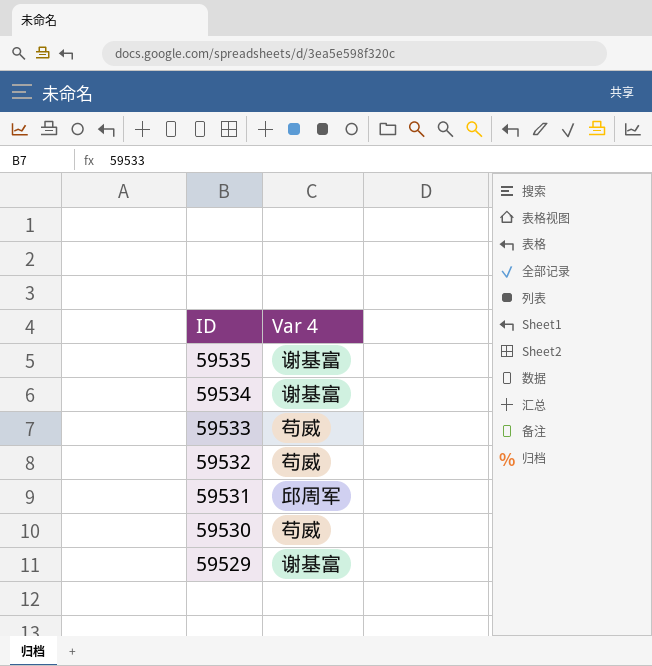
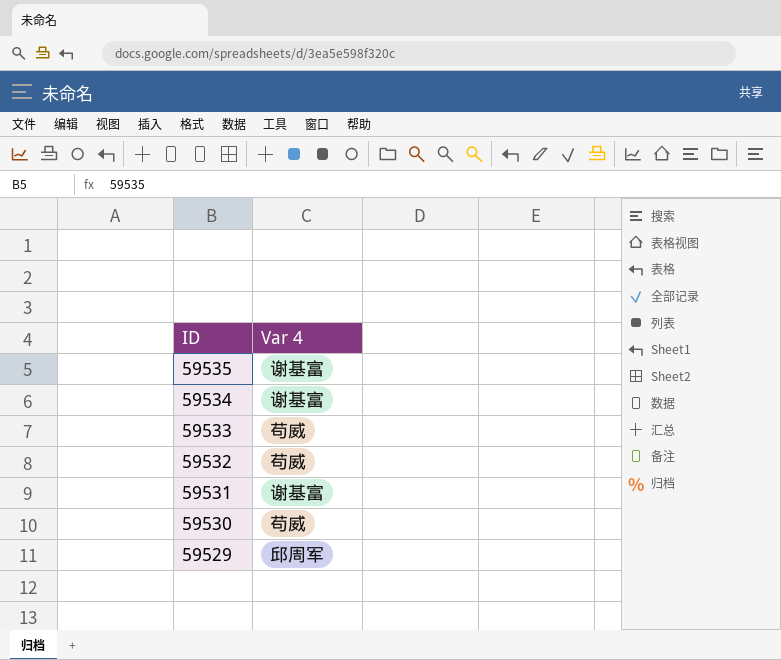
59531 | Var 4: 邱周军 -> 谢基富
59529 | Var 4: 谢基富 -> 邱周军

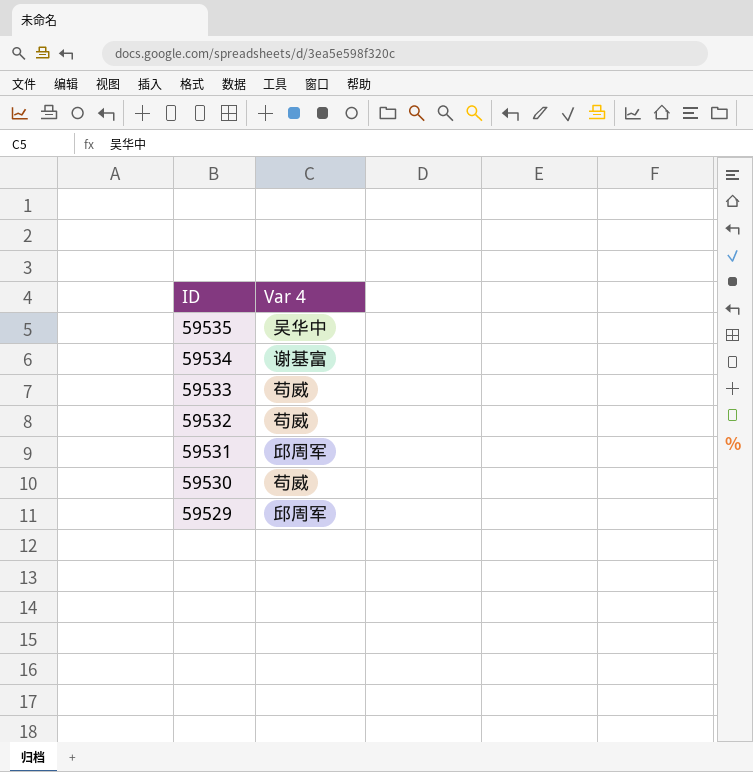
59535 | Var 4: 谢基富 -> 吴华中
59531 | Var 4: 谢基富 -> 邱周军

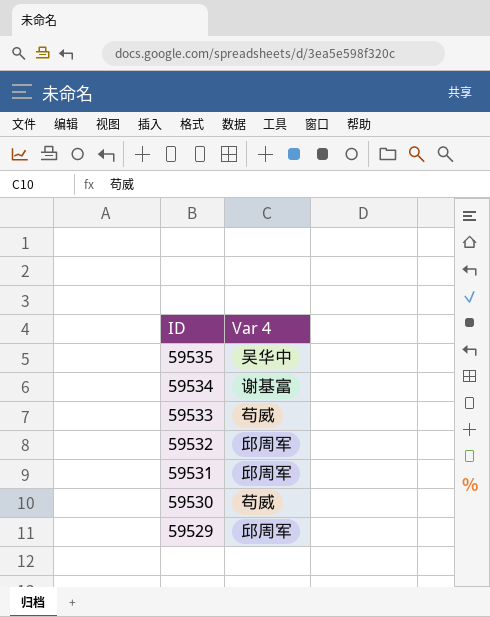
59532 | Var 4: 苟威 -> 邱周军

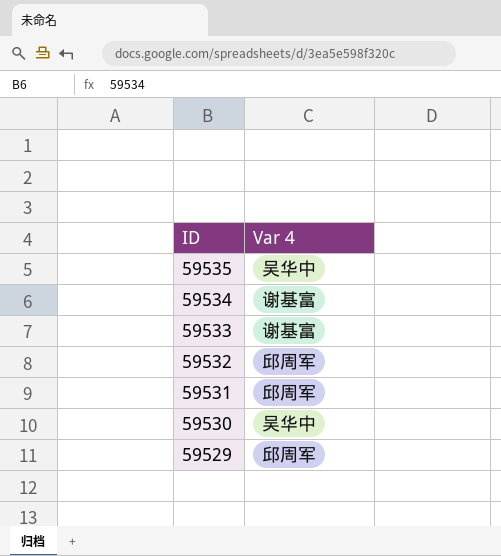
59533 | Var 4: 苟威 -> 谢基富
59530 | Var 4: 苟威 -> 吴华中

